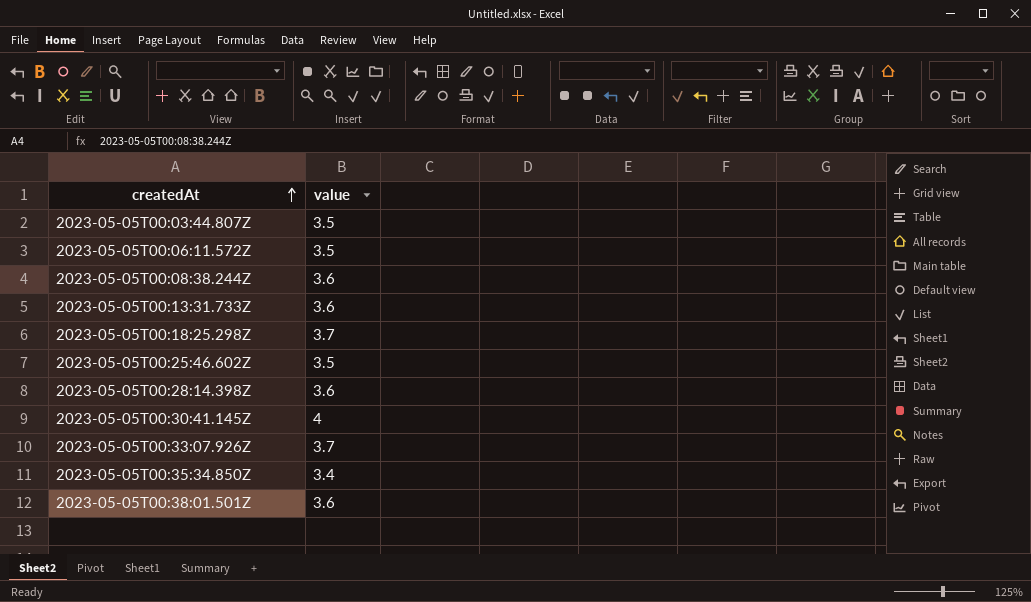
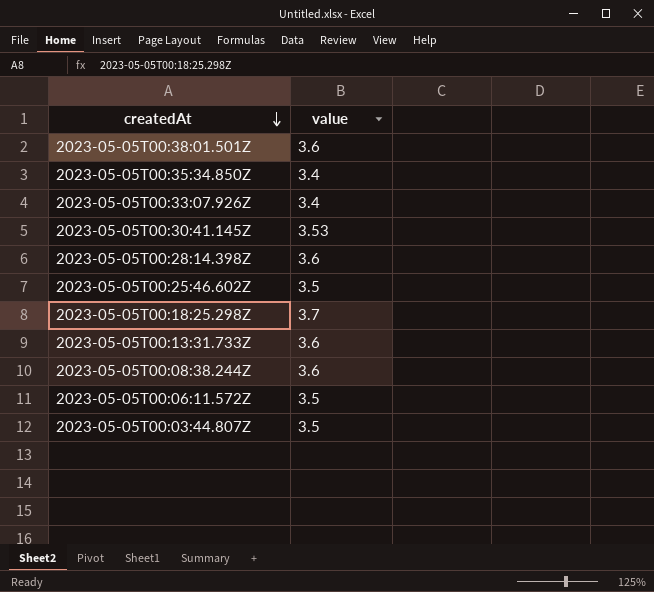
row order: createdAt ascending -> createdAt descending
2023-05-05T00:33:07.926Z | value: 3.7 -> 3.4
2023-05-05T00:30:41.145Z | value: 4 -> 3.53

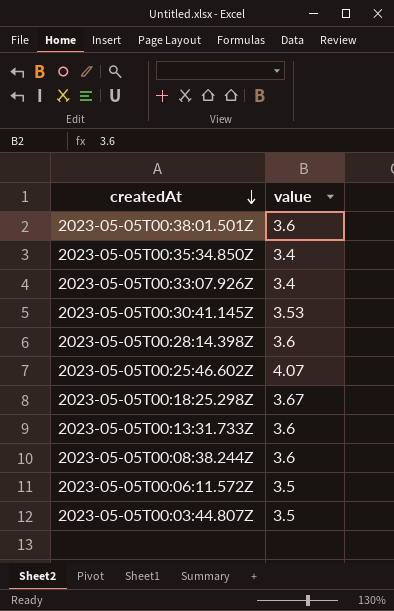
2023-05-05T00:25:46.602Z | value: 3.5 -> 4.07
2023-05-05T00:18:25.298Z | value: 3.7 -> 3.67

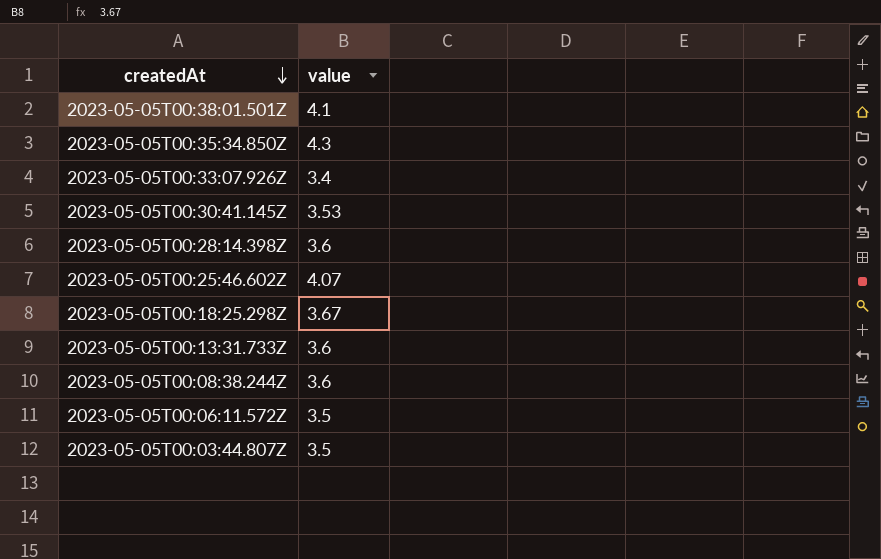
2023-05-05T00:38:01.501Z | value: 3.6 -> 4.1
2023-05-05T00:35:34.850Z | value: 3.4 -> 4.3

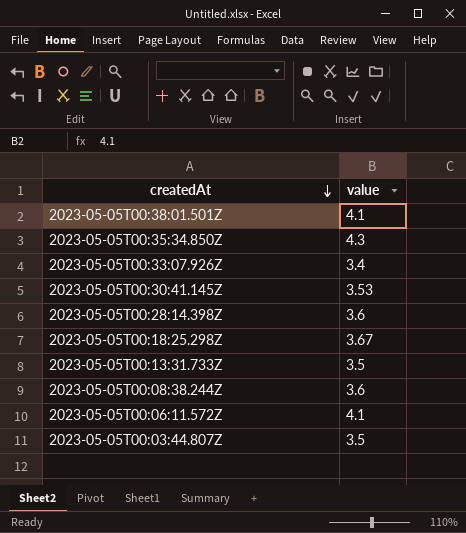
row 2023-05-05T00:25:46.602Z: 4.07 -> none
2023-05-05T00:13:31.733Z | value: 3.6 -> 3.5
2023-05-05T00:06:11.572Z | value: 3.5 -> 4.1

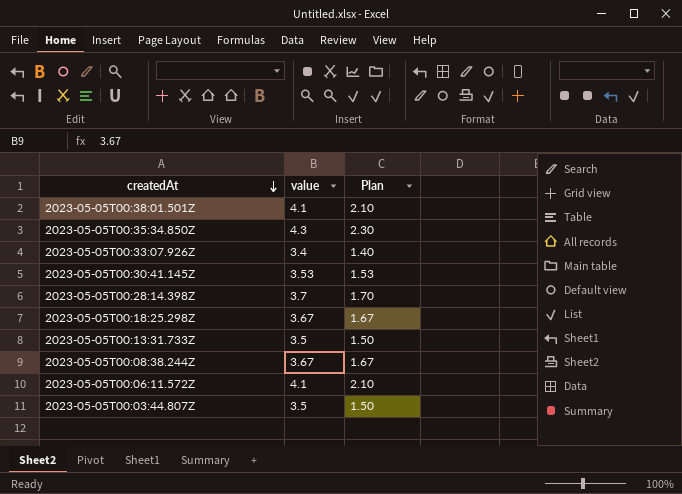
column Plan | formula: none -> [value] - 2
2023-05-05T00:28:14.398Z | value: 3.6 -> 3.7
2023-05-05T00:08:38.244Z | value: 3.6 -> 3.67

